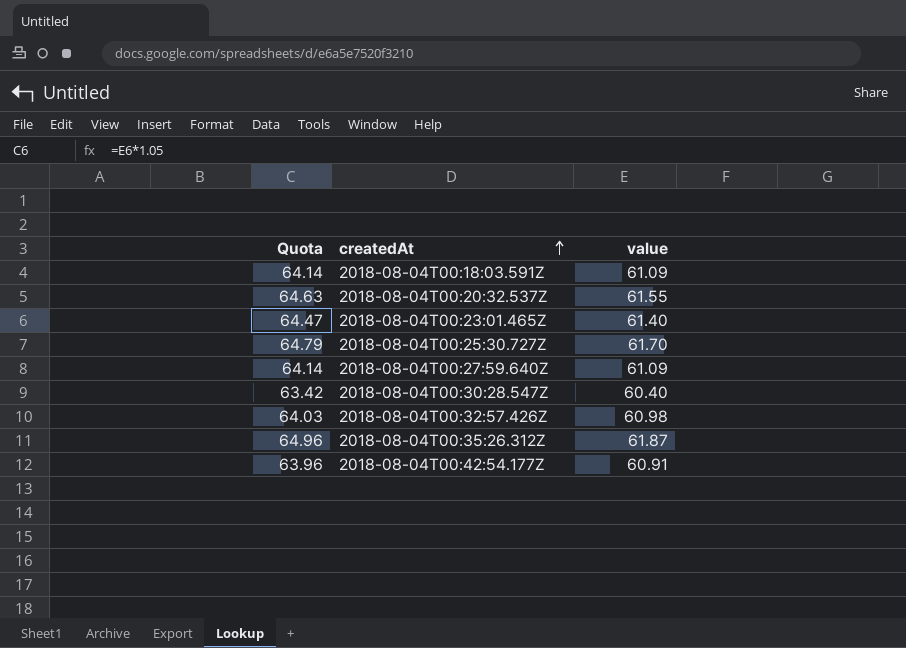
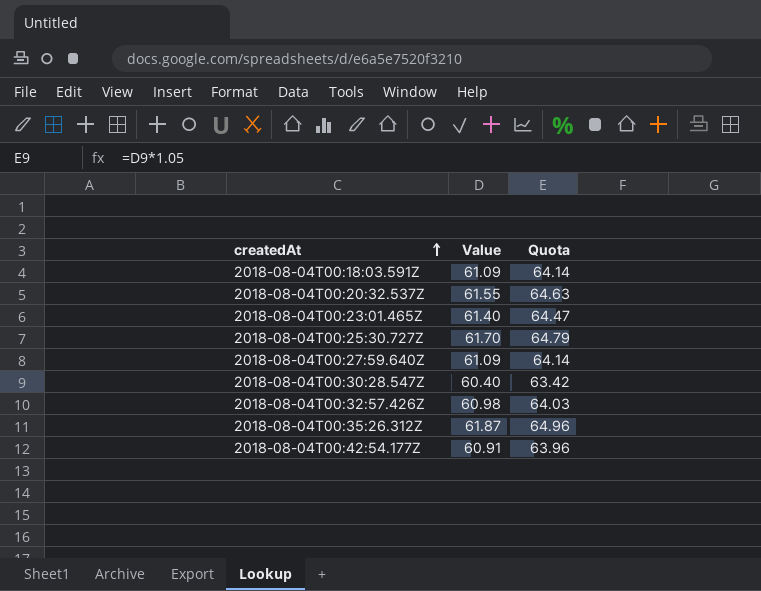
column name: value -> Value
column Quota | position: 1 -> 3

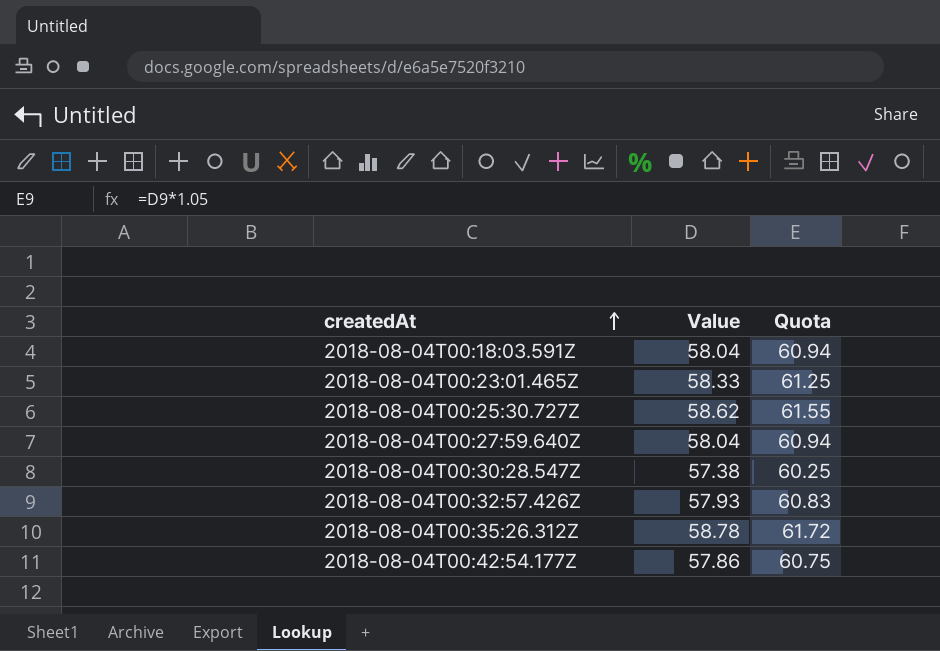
row 2018-08-04T00:20:32.537Z: 61.55 | 64.63 -> none
2018-08-04T00:18:03.591Z | Value: 61.09 -> 58.04
2018-08-04T00:18:03.591Z | Quota: 64.14 -> 60.94
2018-08-04T00:23:01.465Z | Value: 61.40 -> 58.33
2018-08-04T00:23:01.465Z | Quota: 64.47 -> 61.25
2018-08-04T00:25:30.727Z | Value: 61.70 -> 58.62
2018-08-04T00:25:30.727Z | Quota: 64.79 -> 61.55
2018-08-04T00:27:59.640Z | Value: 61.09 -> 58.04
2018-08-04T00:27:59.640Z | Quota: 64.14 -> 60.94
2018-08-04T00:30:28.547Z | Value: 60.40 -> 57.38
2018-08-04T00:30:28.547Z | Quota: 63.42 -> 60.25
2018-08-04T00:32:57.426Z | Value: 60.98 -> 57.93
2018-08-04T00:32:57.426Z | Quota: 64.03 -> 60.83
2018-08-04T00:35:26.312Z | Value: 61.87 -> 58.78
2018-08-04T00:35:26.312Z | Quota: 64.96 -> 61.72
2018-08-04T00:42:54.177Z | Value: 60.91 -> 57.86
2018-08-04T00:42:54.177Z | Quota: 63.96 -> 60.75

